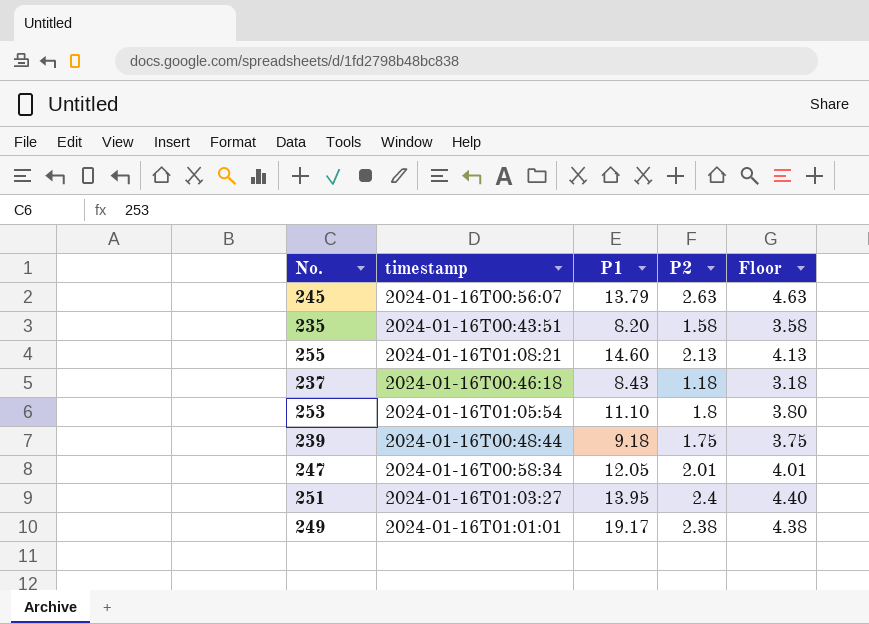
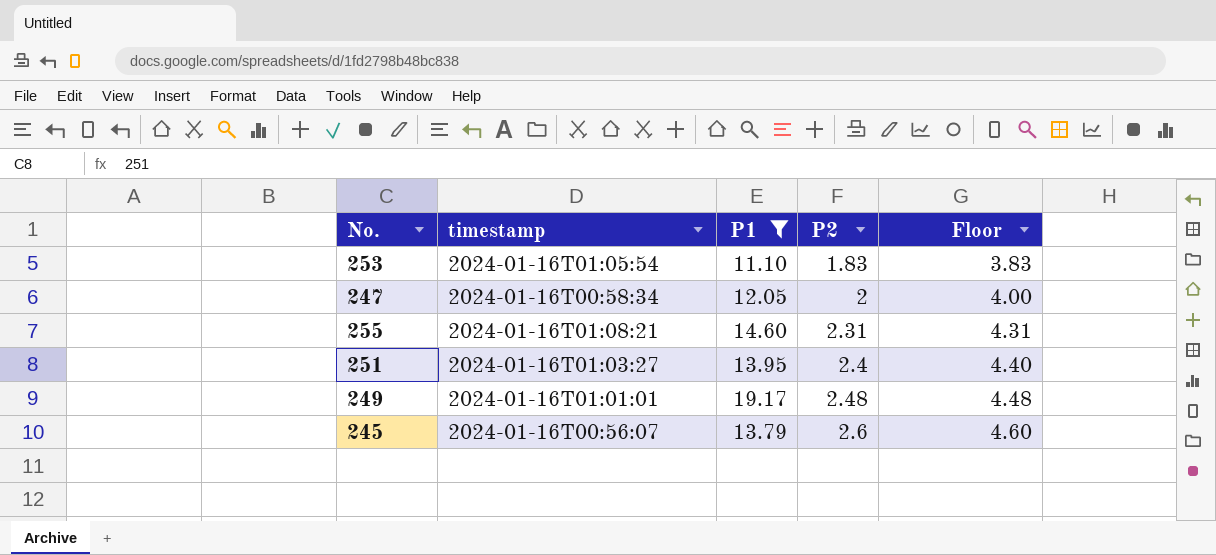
filter: none -> P1 >= 11.10
row order: none -> P2 ascending
253 | P2: 1.8 -> 1.83
253 | Floor: 3.80 -> 3.83
247 | P2: 2.01 -> 2
247 | Floor: 4.01 -> 4.00
255 | P2: 2.13 -> 2.31
255 | Floor: 4.13 -> 4.31
249 | P2: 2.38 -> 2.48
249 | Floor: 4.38 -> 4.48
245 | P2: 2.63 -> 2.6
245 | Floor: 4.63 -> 4.60

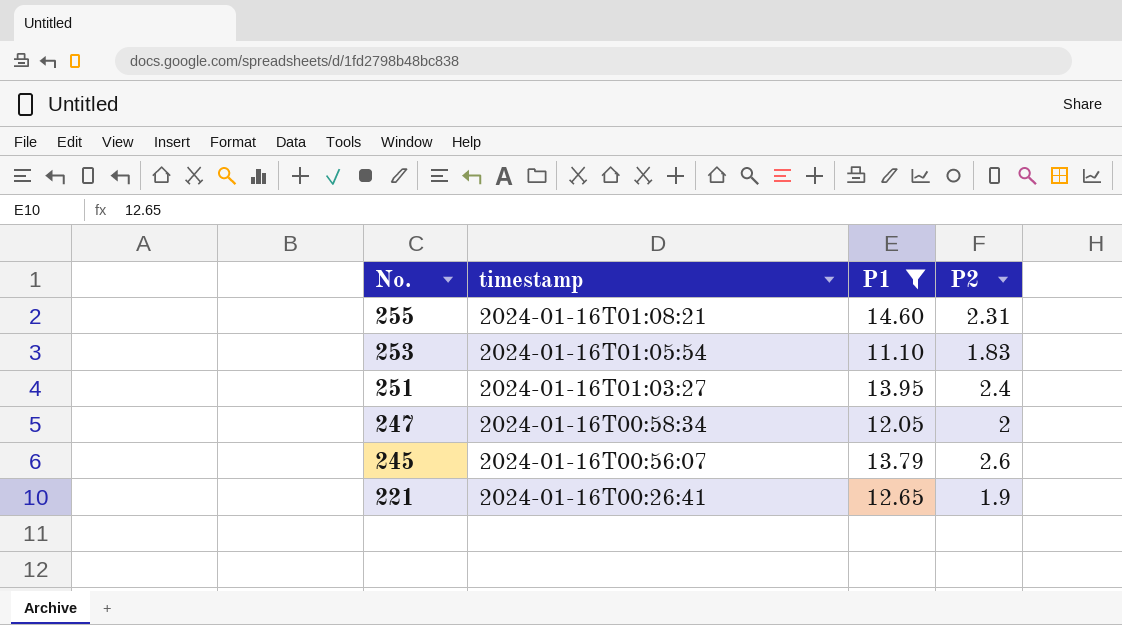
row order: P2 ascending -> No. descending
column Floor | formula: [P2] + 2 -> none
row 249: 2024-01-16T01:01:01 | 19.17 | 2.48 | 4.48 -> none
row 221: none -> 2024-01-16T00:26:41 | 12.65 | 1.9

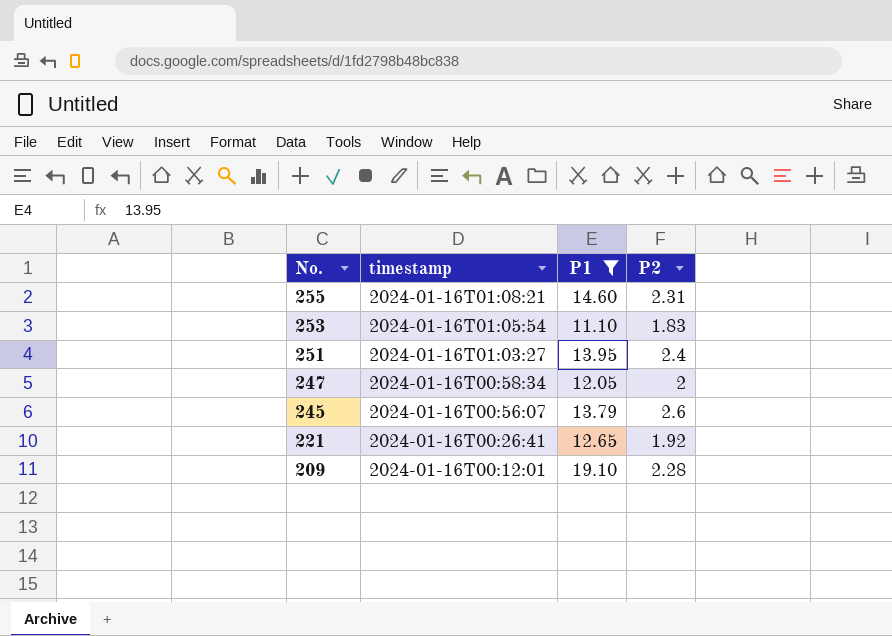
221 | P2: 1.9 -> 1.92
row 209: none -> 2024-01-16T00:12:01 | 19.10 | 2.28

